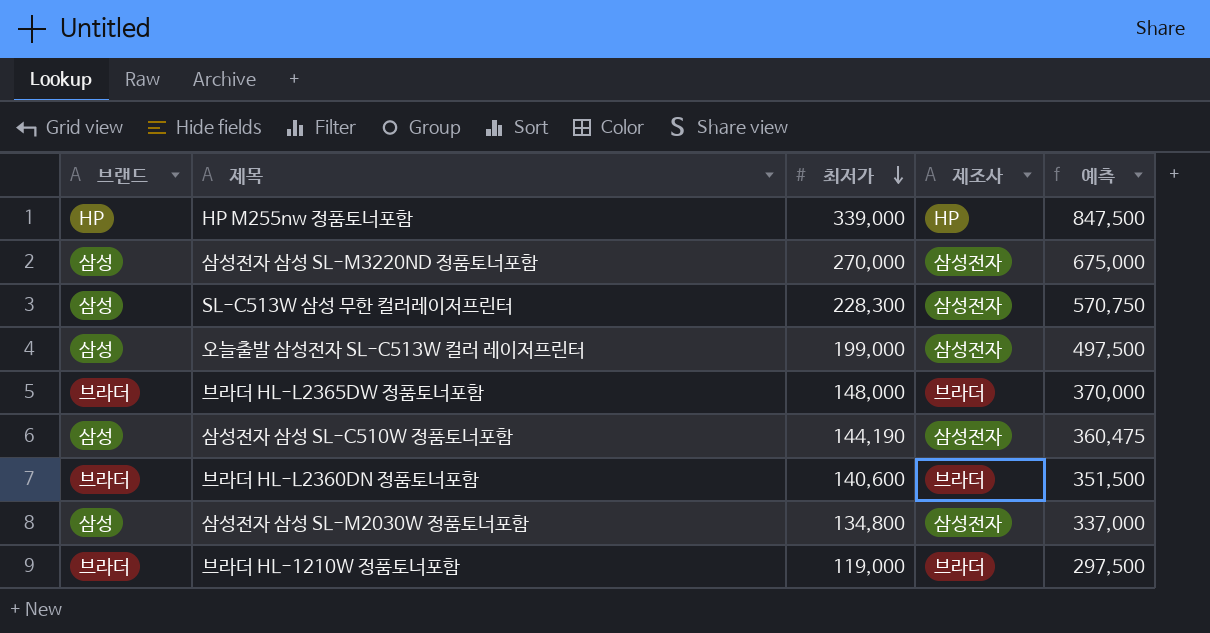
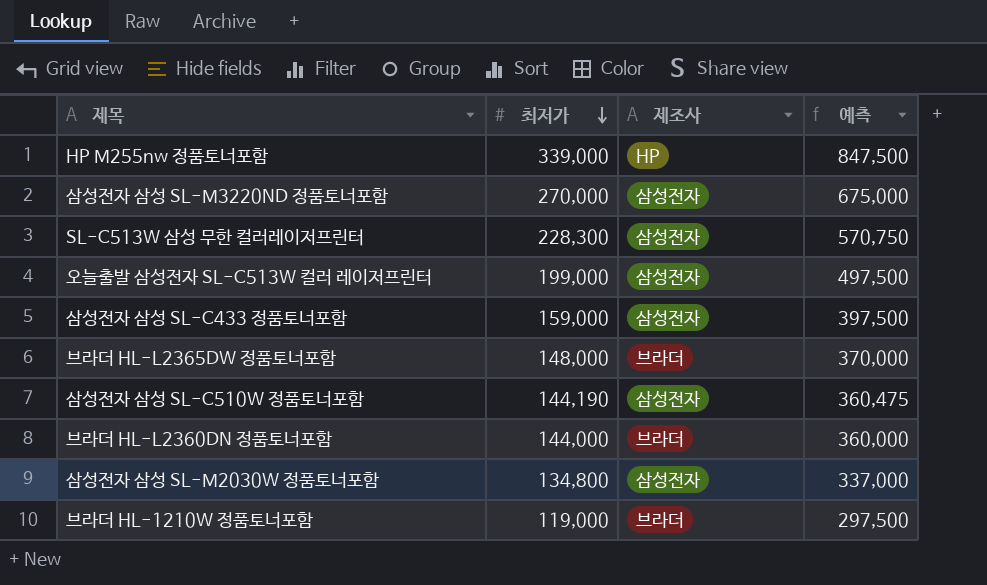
column 브랜드 | position: 1 -> none
row 삼성전자 삼성 SL-C433 정품토너포함: none -> 159,000 | 삼성전자 | 397,500
브라더 HL-L2360DN 정품토너포함 | 최저가: 140,600 -> 144,000
브라더 HL-L2360DN 정품토너포함 | 예측: 351,500 -> 360,000

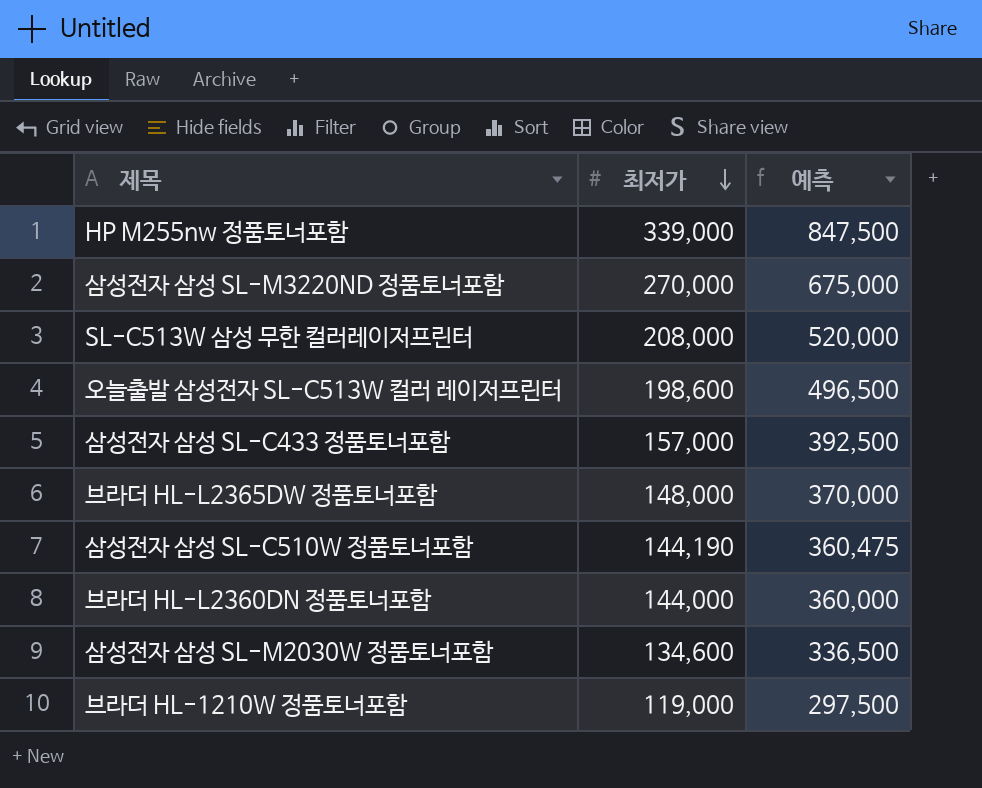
column 제조사 | position: 3 -> none
SL-C513W 삼성 무한 컬러레이저프린터 | 최저가: 228,300 -> 208,000
SL-C513W 삼성 무한 컬러레이저프린터 | 예측: 570,750 -> 520,000
오늘출발 삼성전자 SL-C513W 컬러 레이저프린터 | 최저가: 199,000 -> 198,600
오늘출발 삼성전자 SL-C513W 컬러 레이저프린터 | 예측: 497,500 -> 496,500
삼성전자 삼성 SL-C433 정품토너포함 | 최저가: 159,000 -> 157,000
삼성전자 삼성 SL-C433 정품토너포함 | 예측: 397,500 -> 392,500
삼성전자 삼성 SL-M2030W 정품토너포함 | 최저가: 134,800 -> 134,600
삼성전자 삼성 SL-M2030W 정품토너포함 | 예측: 337,000 -> 336,500

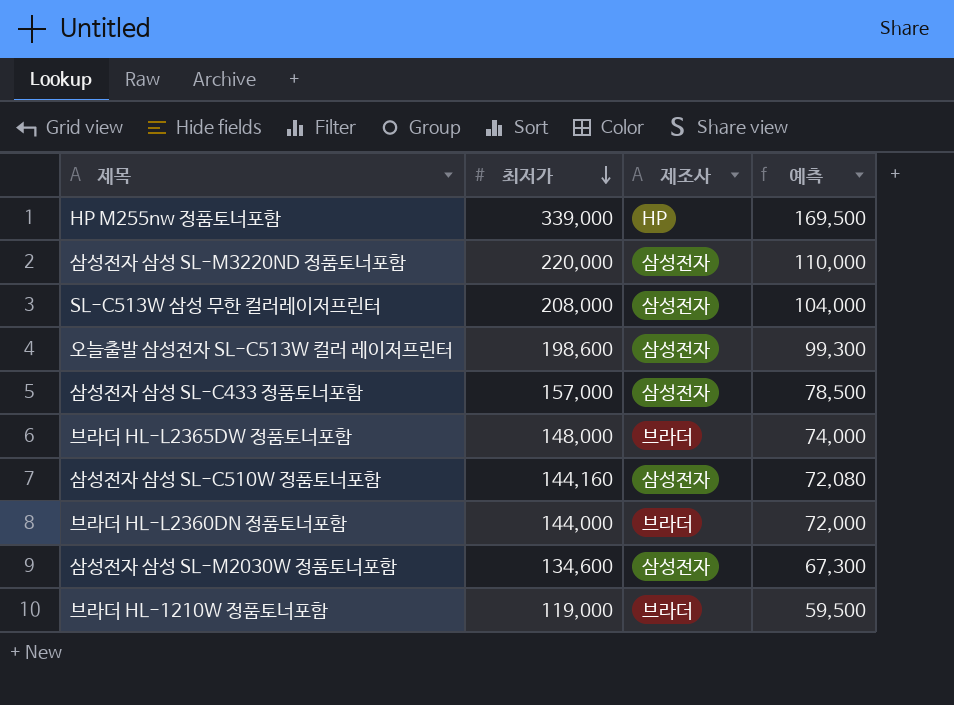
column 제조사 | position: none -> 3
column 예측 | formula: [최저가] * 2.5 -> [최저가] * 0.5
삼성전자 삼성 SL-M3220ND 정품토너포함 | 최저가: 270,000 -> 220,000
삼성전자 삼성 SL-C510W 정품토너포함 | 최저가: 144,190 -> 144,160

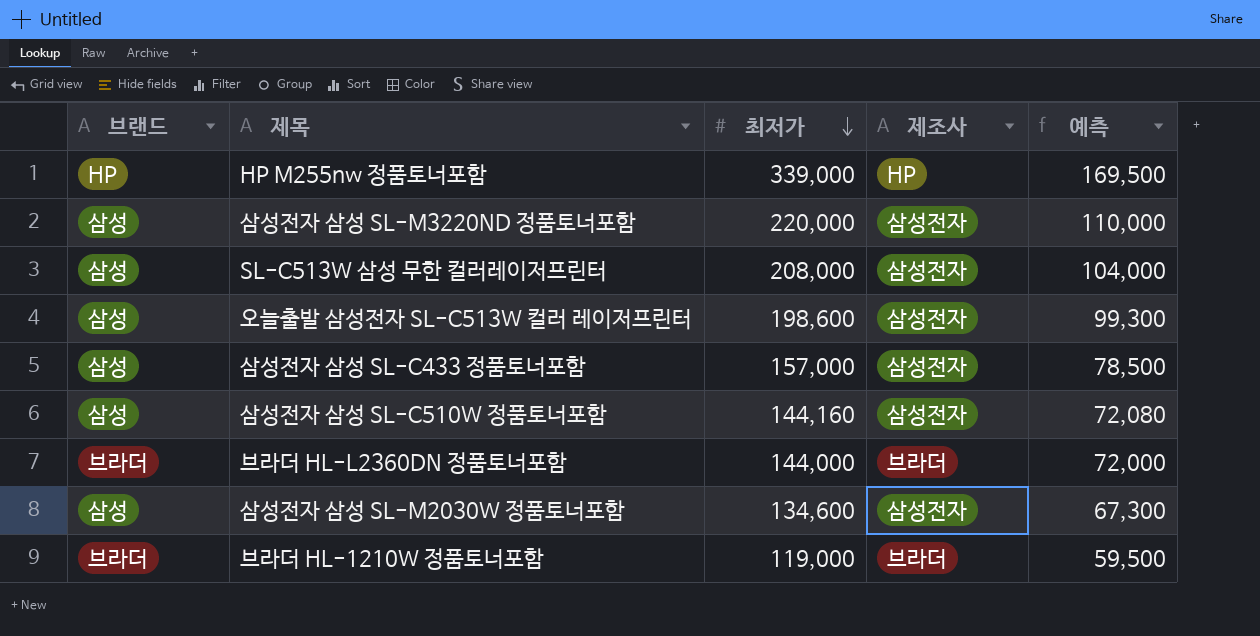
column 브랜드 | position: none -> 1
row 브라더 HL-L2365DW 정품토너포함: 148,000 | 브라더 | 74,000 -> none

